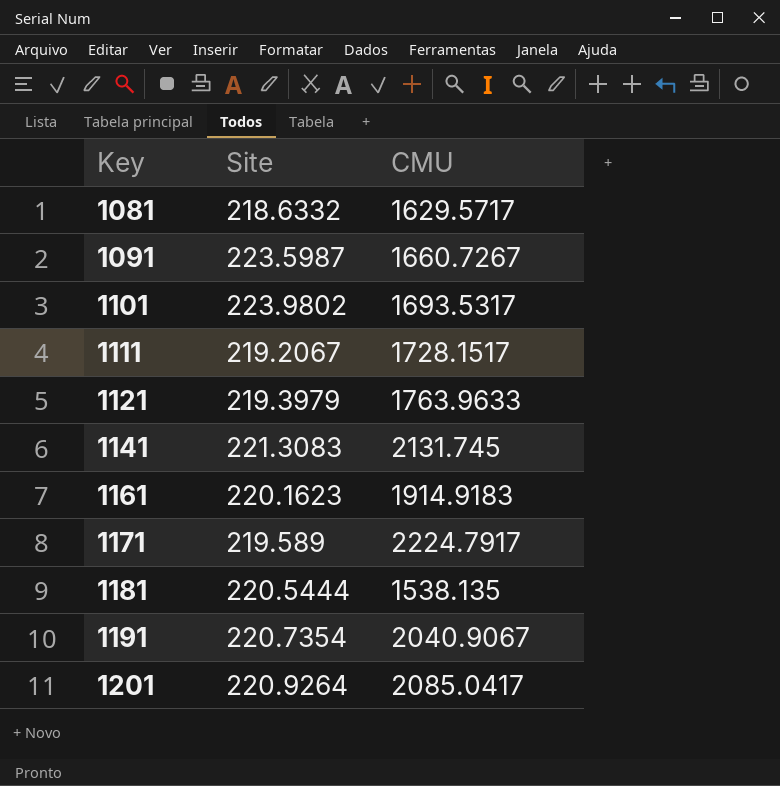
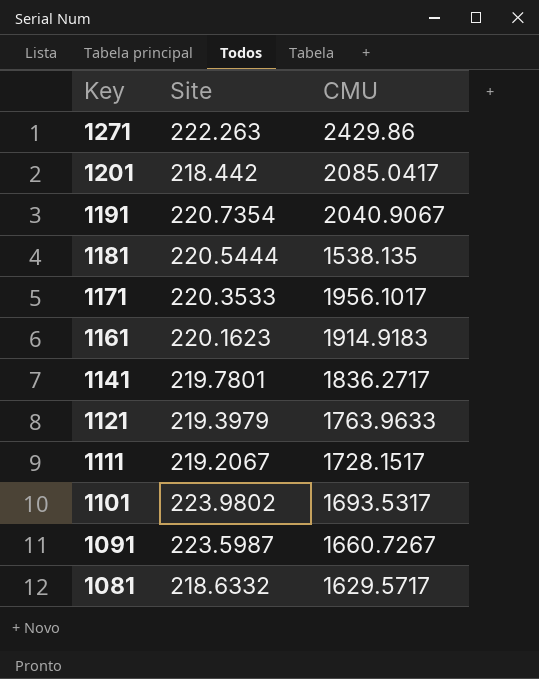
row order: Key ascending -> Key descending
row 1271: none -> 222.263 | 2429.86
1201 | Site: 220.9264 -> 218.442
1171 | Site: 219.589 -> 220.3533
1171 | CMU: 2224.7917 -> 1956.1017
1141 | Site: 221.3083 -> 219.7801
1141 | CMU: 2131.745 -> 1836.2717

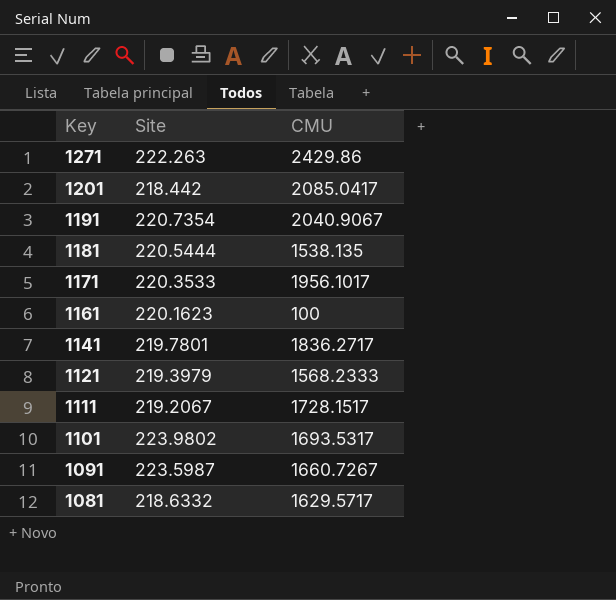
1161 | CMU: 1914.9183 -> 100
1121 | CMU: 1763.9633 -> 1568.2333

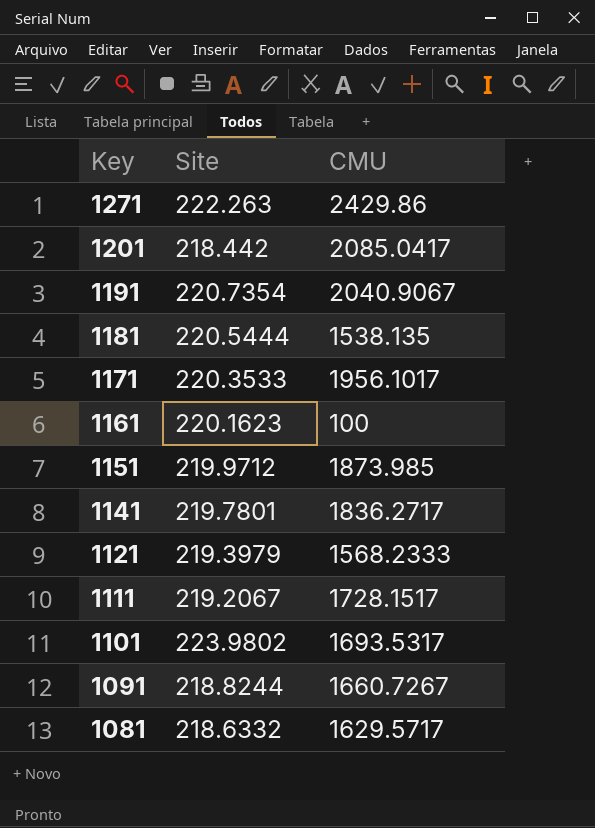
row 1151: none -> 219.9712 | 1873.985
1091 | Site: 223.5987 -> 218.8244

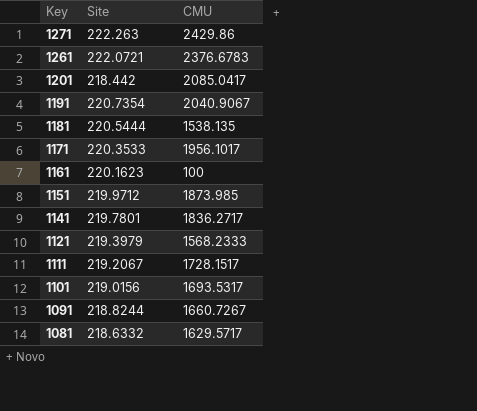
row 1261: none -> 222.0721 | 2376.6783
1101 | Site: 223.9802 -> 219.0156

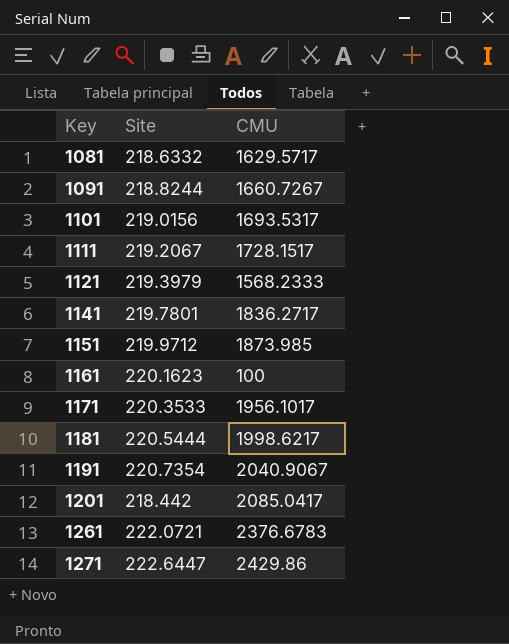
row order: Key descending -> Key ascending
1181 | CMU: 1538.135 -> 1998.6217
1271 | Site: 222.263 -> 222.6447

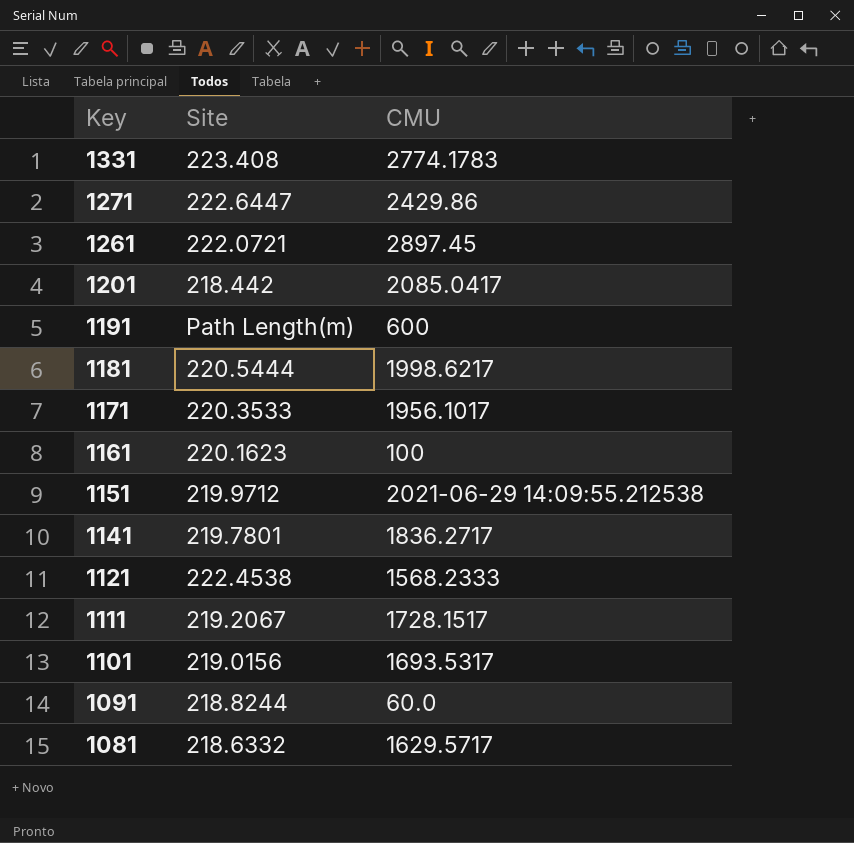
row order: Key ascending -> Key descending
row 1331: none -> 223.408 | 2774.1783
1261 | CMU: 2376.6783 -> 2897.45
1191 | Site: 220.7354 -> Path Length(m)
1191 | CMU: 2040.9067 -> 600
1151 | CMU: 1873.985 -> 2021-06-29 14:09:55.212538
1121 | Site: 219.3979 -> 222.4538
1091 | CMU: 1660.7267 -> 60.0

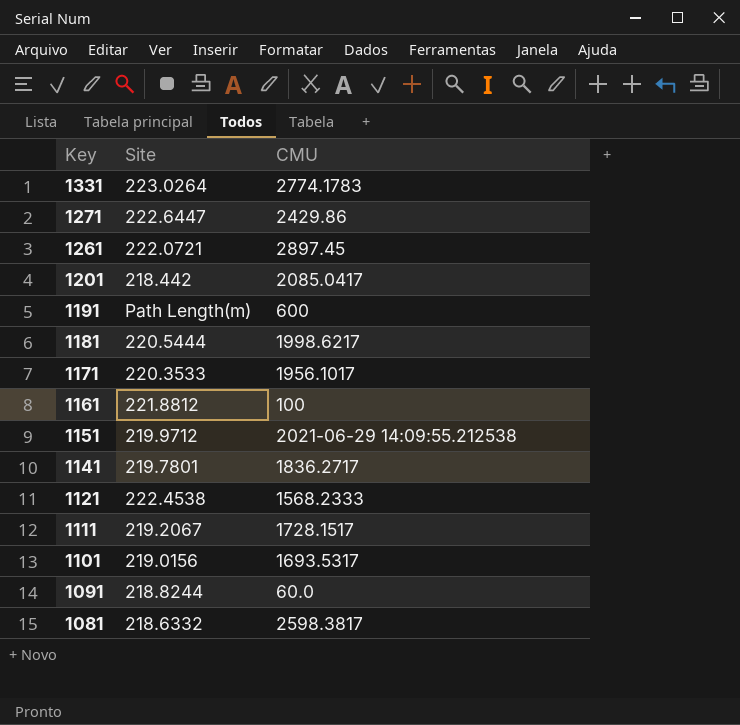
1331 | Site: 223.408 -> 223.0264
1161 | Site: 220.1623 -> 221.8812
1081 | CMU: 1629.5717 -> 2598.3817

